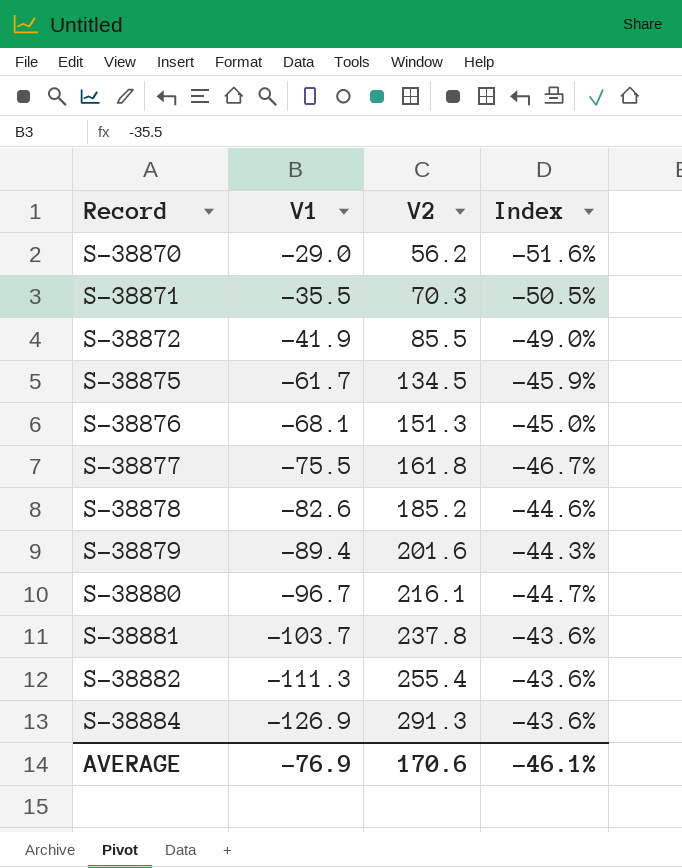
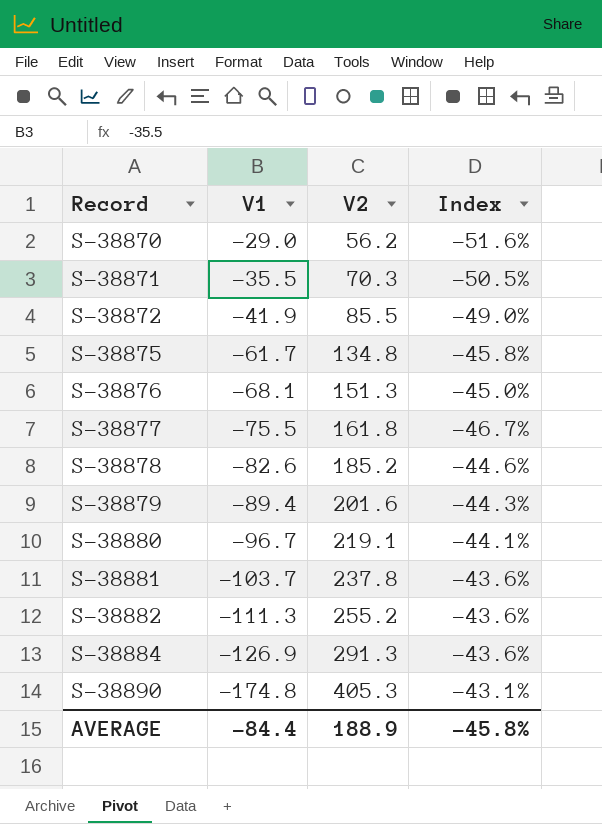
S-38875 | V2: 134.5 -> 134.8
S-38875 | Index: -45.9% -> -45.8%
S-38880 | V2: 216.1 -> 219.1
S-38880 | Index: -44.7% -> -44.1%
S-38882 | V2: 255.4 -> 255.2
row S-38890: none -> -174.8 | 405.3 | -43.1%
AVERAGE | V1: -76.9 -> -84.4
AVERAGE | V2: 170.6 -> 188.9
AVERAGE | Index: -46.1% -> -45.8%

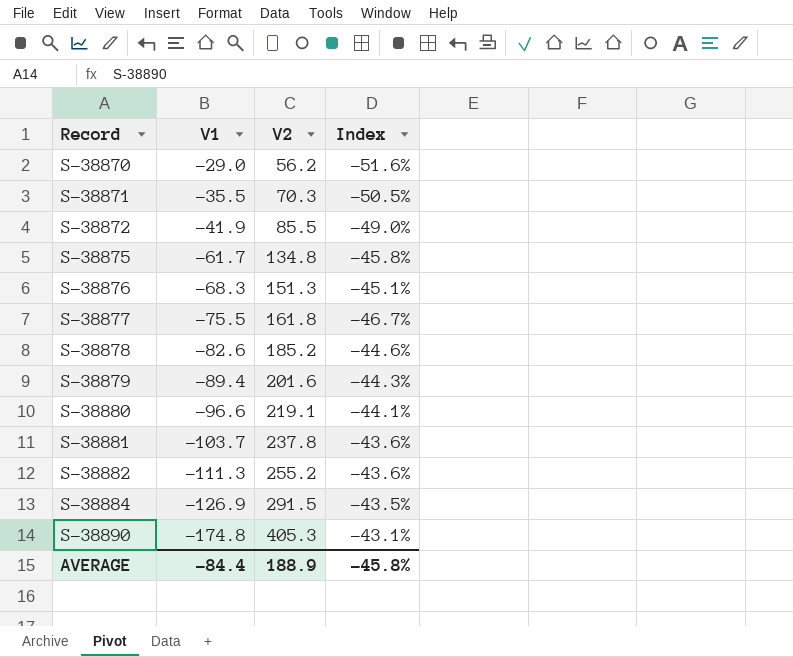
S-38876 | V1: -68.1 -> -68.3
S-38876 | Index: -45.0% -> -45.1%
S-38880 | V1: -96.7 -> -96.6
S-38884 | V2: 291.3 -> 291.5
S-38884 | Index: -43.6% -> -43.5%

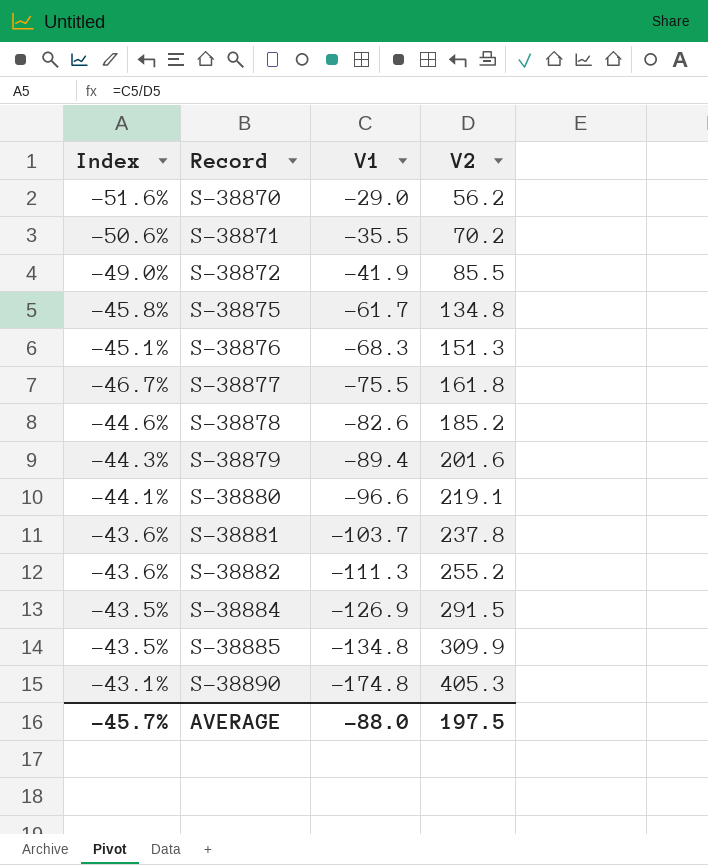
column Index | position: 4 -> 1
S-38871 | Index: -50.5% -> -50.6%
S-38871 | V2: 70.3 -> 70.2
row S-38885: none -> -43.5% | -134.8 | 309.9
AVERAGE | Index: -45.8% -> -45.7%
AVERAGE | V1: -84.4 -> -88.0
AVERAGE | V2: 188.9 -> 197.5

